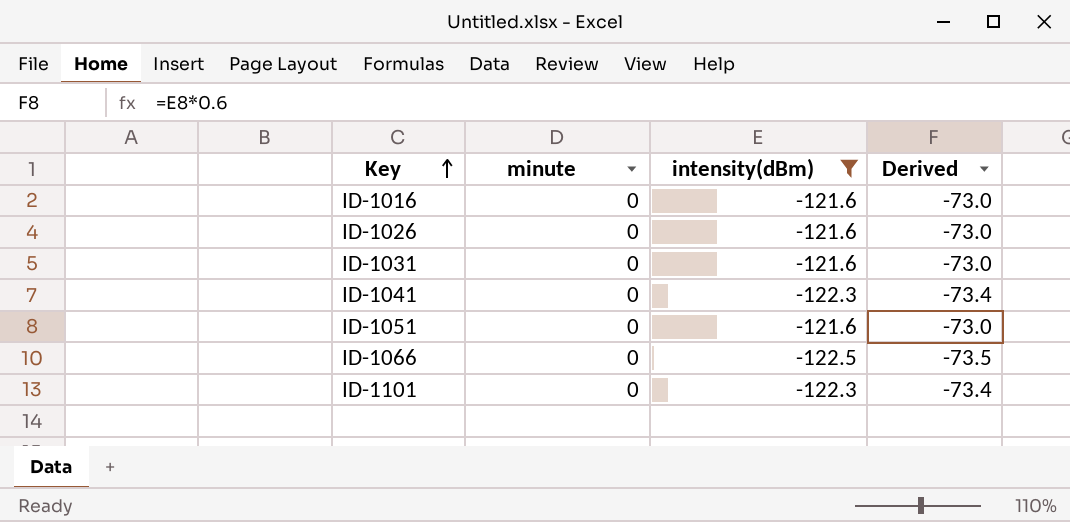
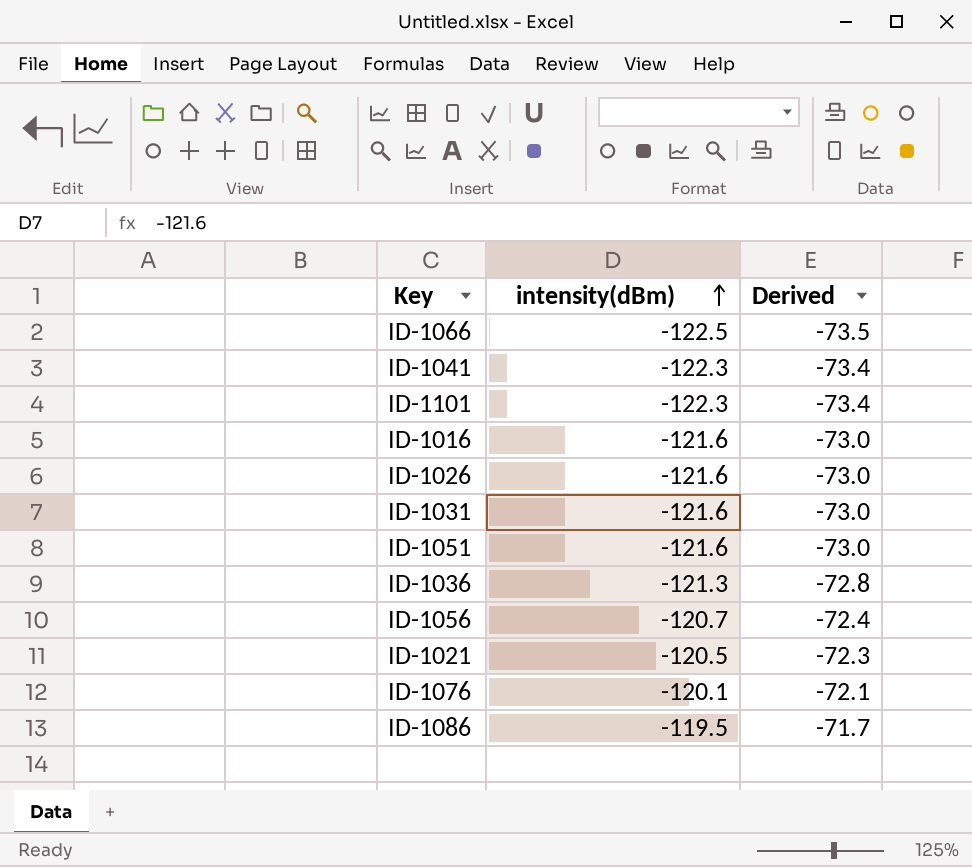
filter: intensity(dBm) <= -121.6 -> none
row order: Key ascending -> intensity(dBm) ascending
column minute | position: 2 -> none

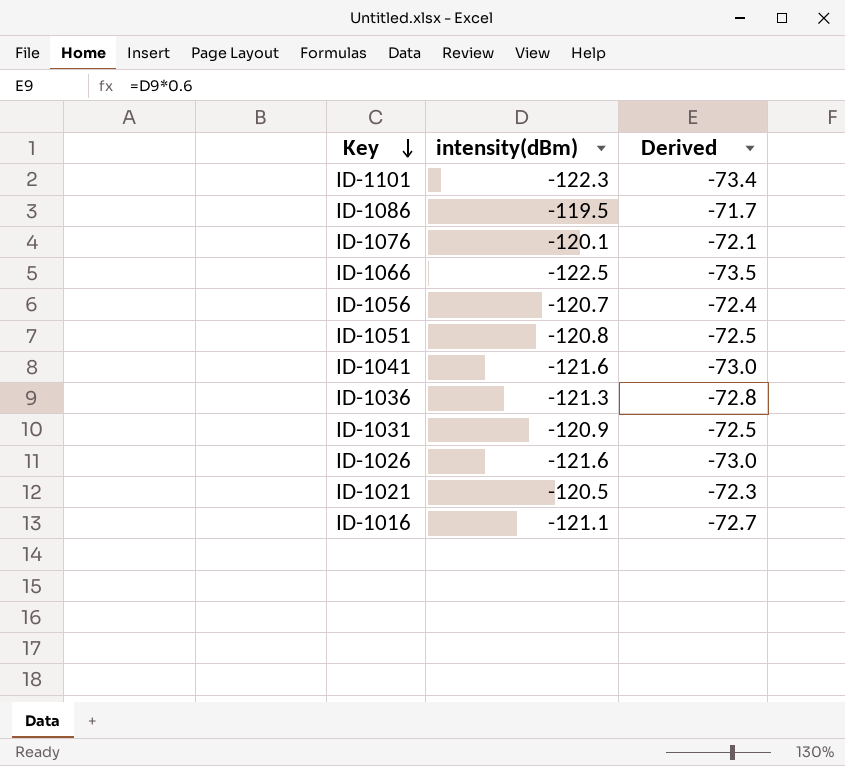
row order: intensity(dBm) ascending -> Key descending
ID-1051 | intensity(dBm): -121.6 -> -120.8
ID-1051 | Derived: -73.0 -> -72.5
ID-1041 | intensity(dBm): -122.3 -> -121.6
ID-1041 | Derived: -73.4 -> -73.0
ID-1031 | intensity(dBm): -121.6 -> -120.9
ID-1031 | Derived: -73.0 -> -72.5
ID-1016 | intensity(dBm): -121.6 -> -121.1
ID-1016 | Derived: -73.0 -> -72.7

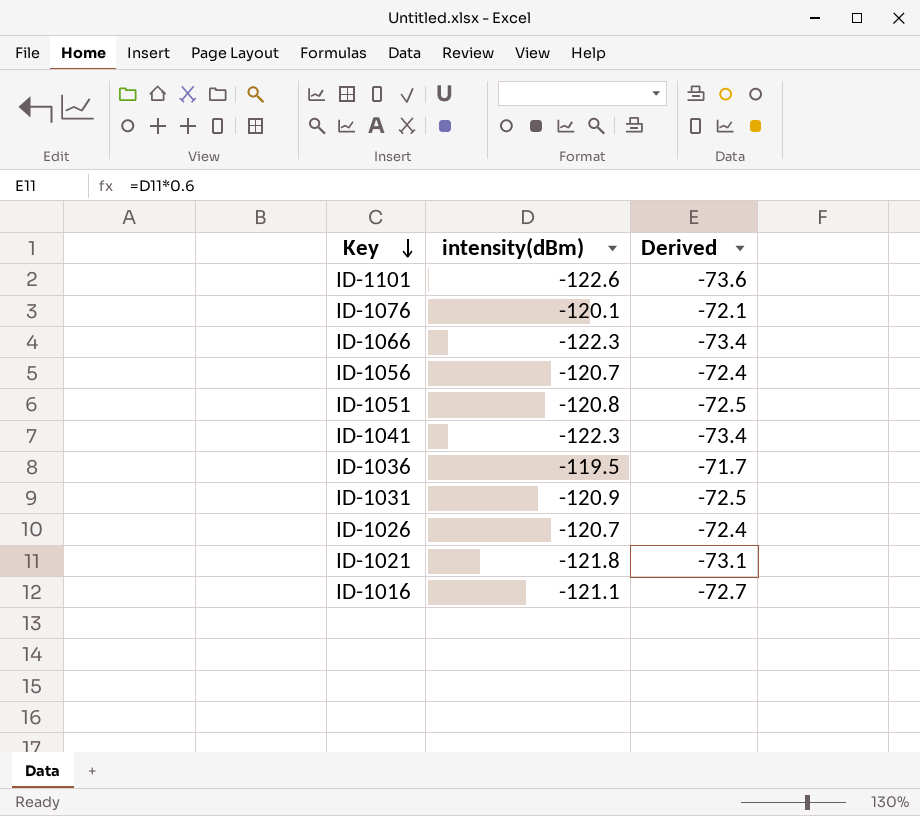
row ID-1086: -119.5 | -71.7 -> none
ID-1101 | intensity(dBm): -122.3 -> -122.6
ID-1101 | Derived: -73.4 -> -73.6
ID-1066 | intensity(dBm): -122.5 -> -122.3
ID-1066 | Derived: -73.5 -> -73.4
ID-1041 | intensity(dBm): -121.6 -> -122.3
ID-1041 | Derived: -73.0 -> -73.4
ID-1036 | intensity(dBm): -121.3 -> -119.5
ID-1036 | Derived: -72.8 -> -71.7
ID-1026 | intensity(dBm): -121.6 -> -120.7
ID-1026 | Derived: -73.0 -> -72.4
ID-1021 | intensity(dBm): -120.5 -> -121.8
ID-1021 | Derived: -72.3 -> -73.1

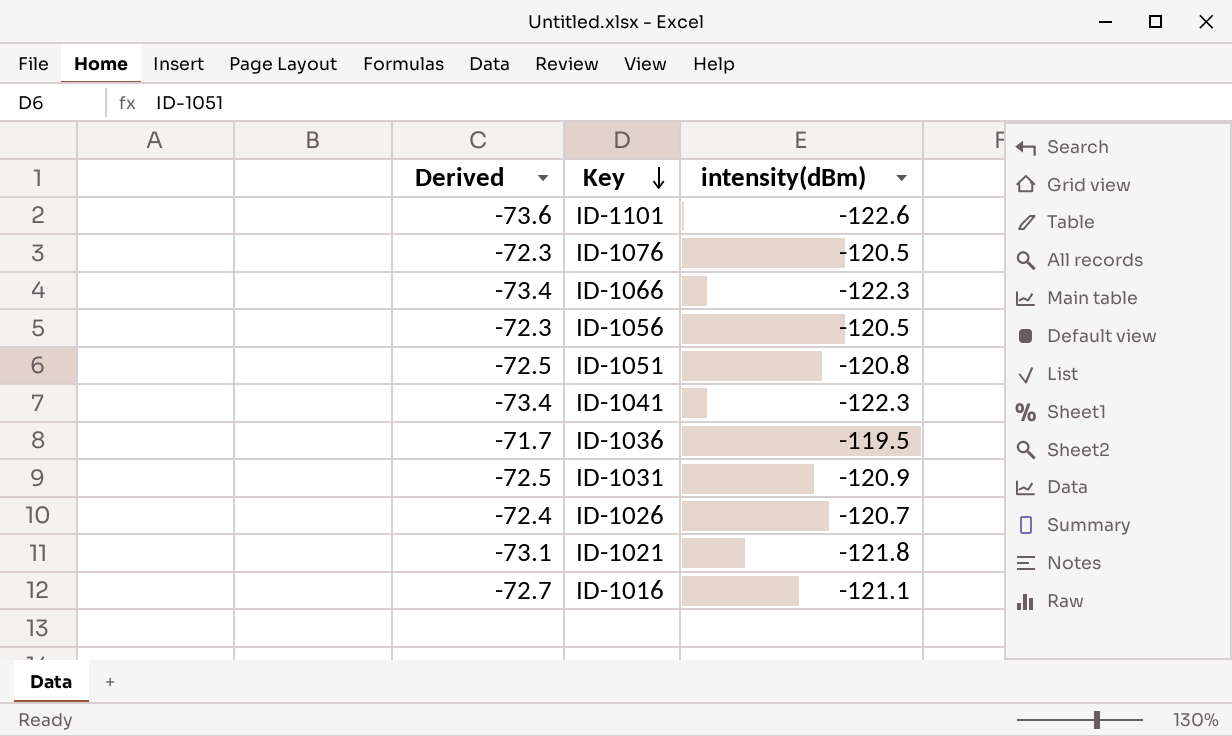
column Derived | position: 3 -> 1
ID-1076 | Derived: -72.1 -> -72.3
ID-1076 | intensity(dBm): -120.1 -> -120.5
ID-1056 | Derived: -72.4 -> -72.3
ID-1056 | intensity(dBm): -120.7 -> -120.5

